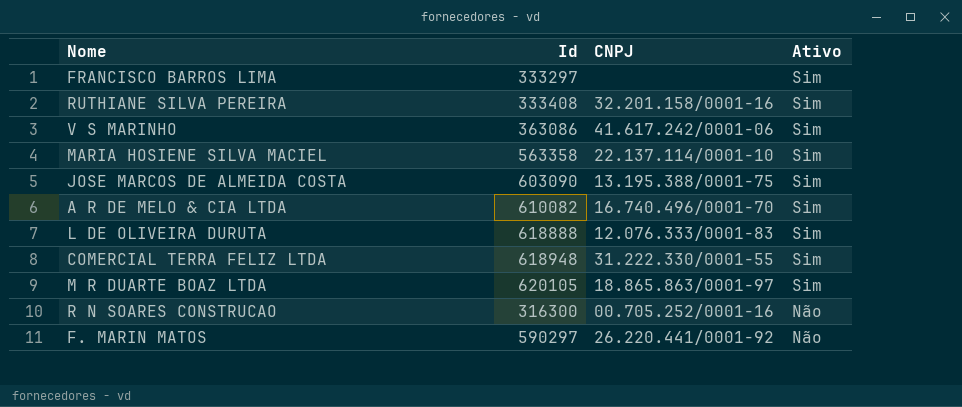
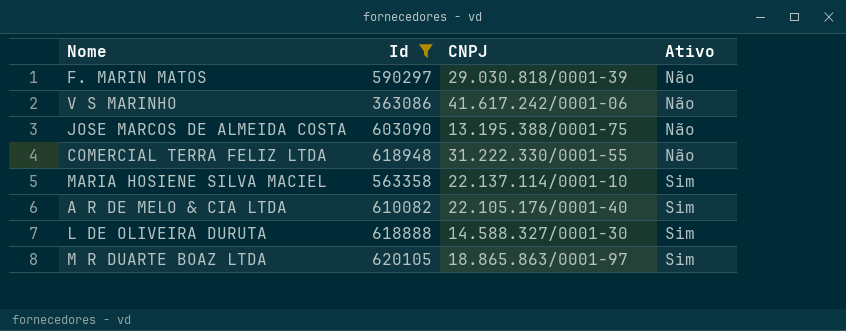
filter: none -> Id >= 363086
row order: Ativo descending -> Ativo ascending
F. MARIN MATOS | CNPJ: 26.220.441/0001-92 -> 29.030.818/0001-39
V S MARINHO | Ativo: Sim -> Não
JOSE MARCOS DE ALMEIDA COSTA | Ativo: Sim -> Não
COMERCIAL TERRA FELIZ LTDA | Ativo: Sim -> Não
A R DE MELO & CIA LTDA | CNPJ: 16.740.496/0001-70 -> 22.105.176/0001-40
L DE OLIVEIRA DURUTA | CNPJ: 12.076.333/0001-83 -> 14.588.327/0001-30

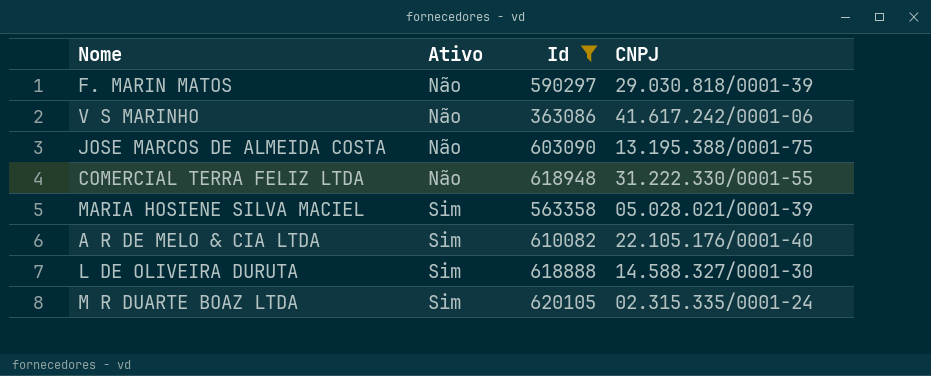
column Ativo | position: 4 -> 2
MARIA HOSIENE SILVA MACIEL | CNPJ: 22.137.114/0001-10 -> 05.028.021/0001-39
M R DUARTE BOAZ LTDA | CNPJ: 18.865.863/0001-97 -> 02.315.335/0001-24

